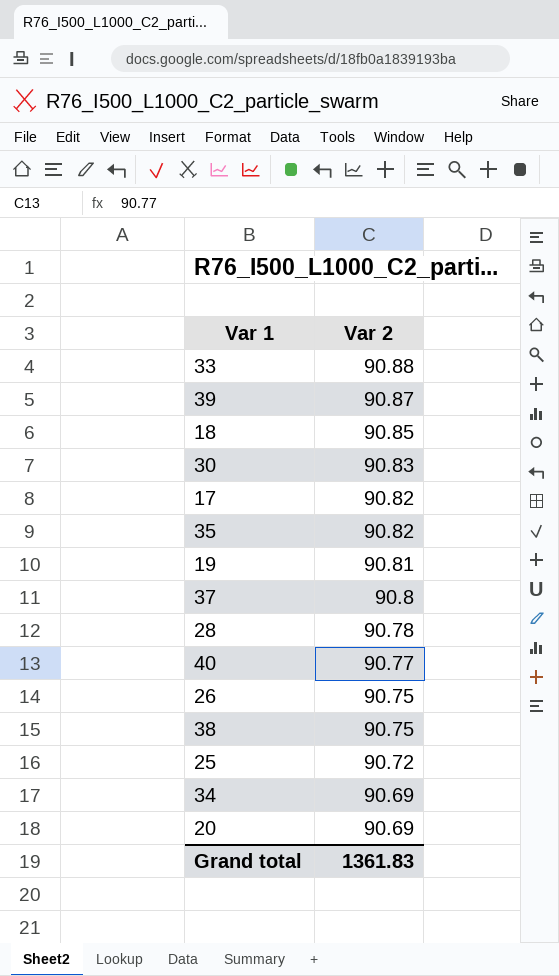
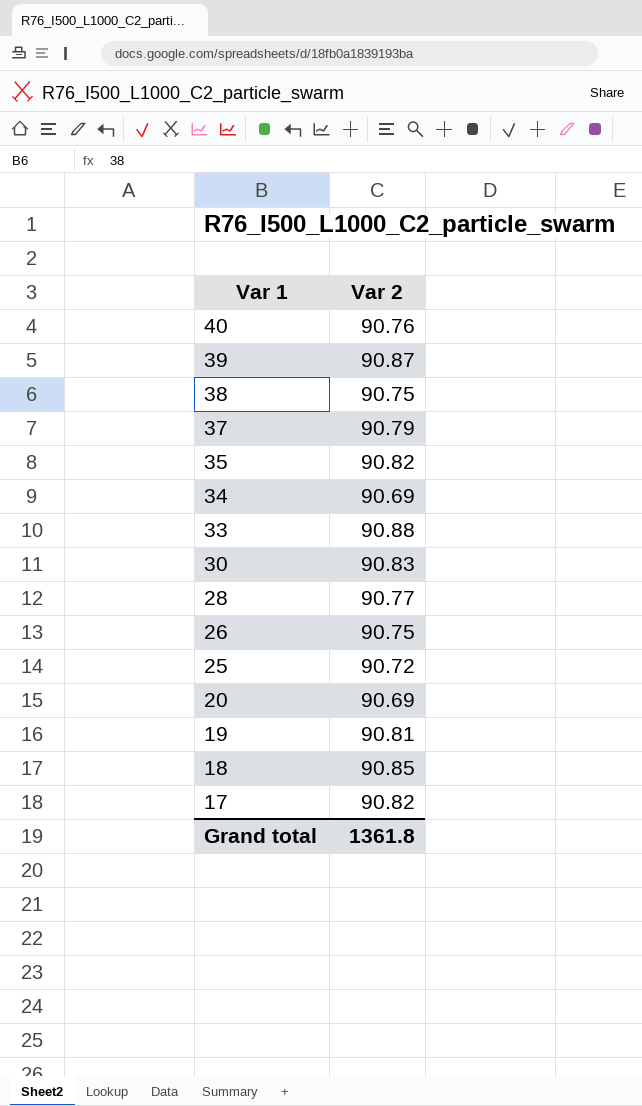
row order: Var 2 descending -> Var 1 descending
40 | Var 2: 90.77 -> 90.76
37 | Var 2: 90.8 -> 90.79
28 | Var 2: 90.78 -> 90.77
Grand total | Var 2: 1361.83 -> 1361.8

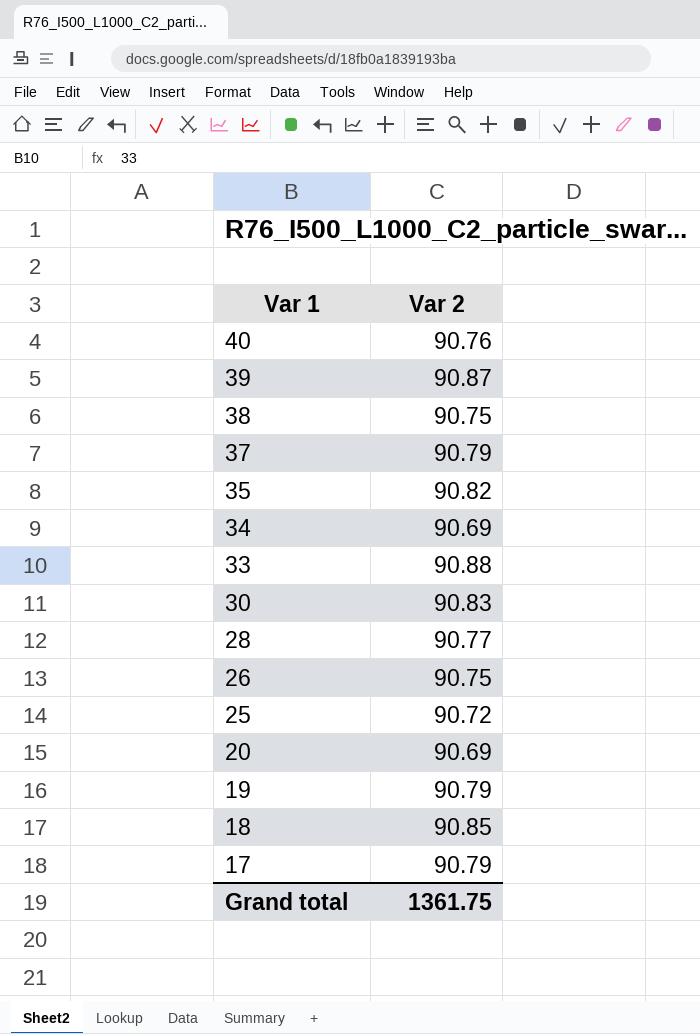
19 | Var 2: 90.81 -> 90.79
17 | Var 2: 90.82 -> 90.79
Grand total | Var 2: 1361.8 -> 1361.75

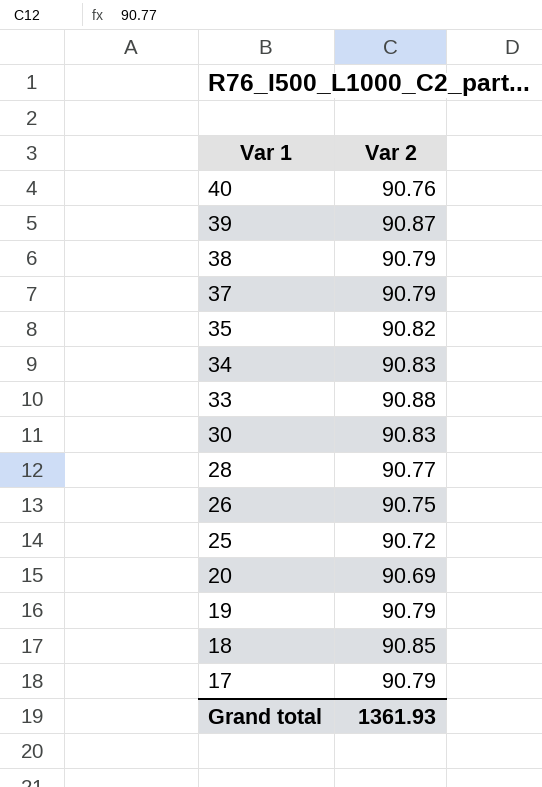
38 | Var 2: 90.75 -> 90.79
34 | Var 2: 90.69 -> 90.83
Grand total | Var 2: 1361.75 -> 1361.93

